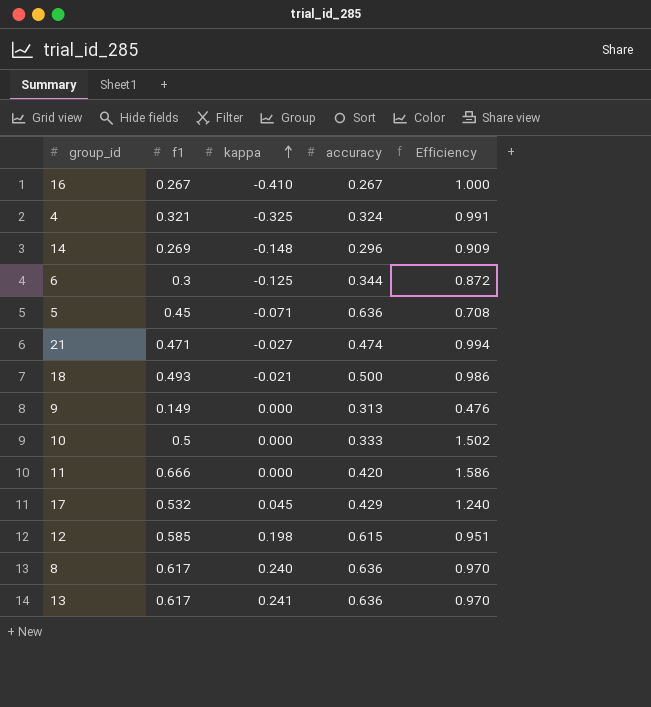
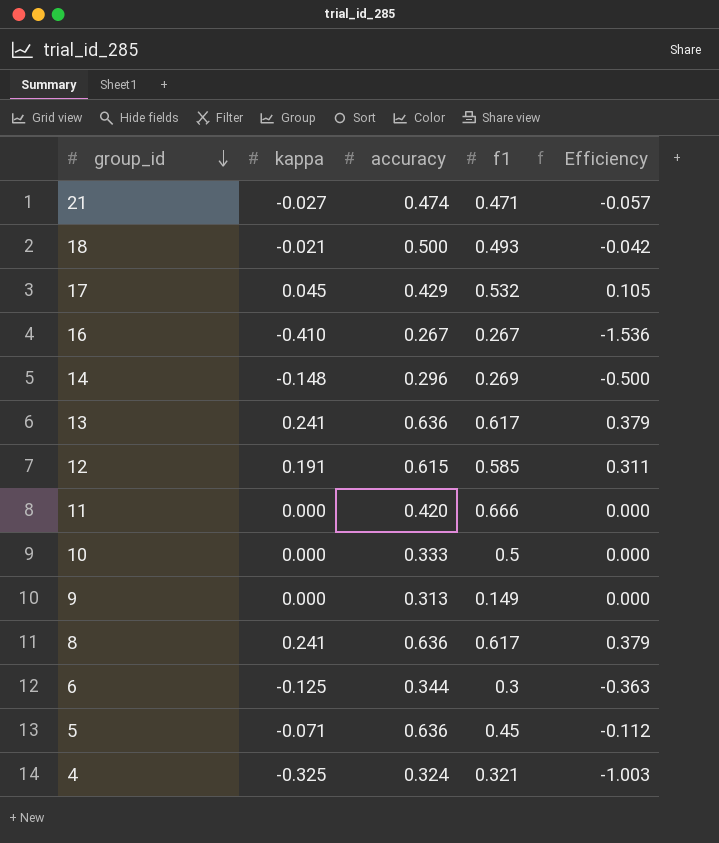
row order: kappa ascending -> group_id descending
column f1 | position: 2 -> 4
column Efficiency | formula: [f1] / [accuracy] -> [kappa] / [accuracy]
12 | kappa: 0.198 -> 0.191
8 | kappa: 0.240 -> 0.241

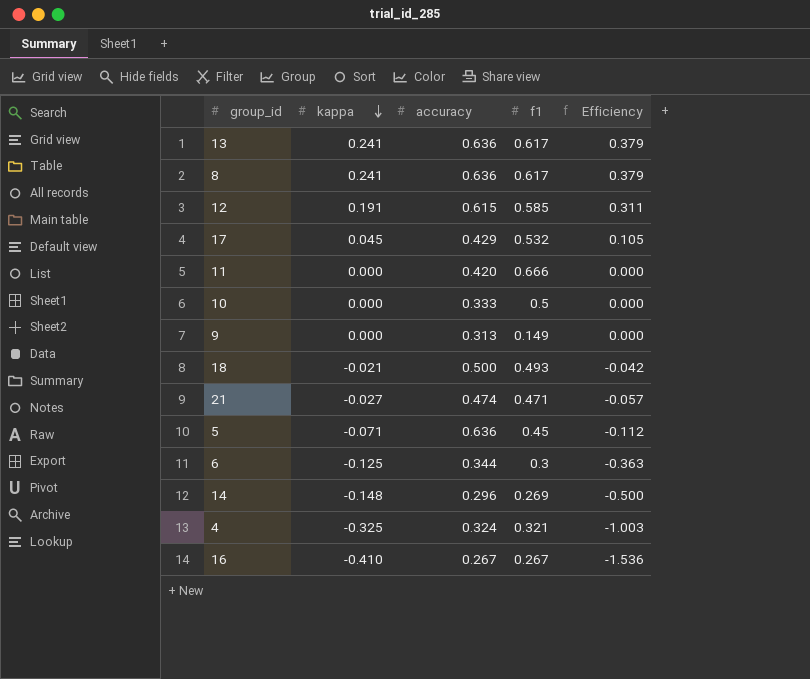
row order: group_id descending -> kappa descending

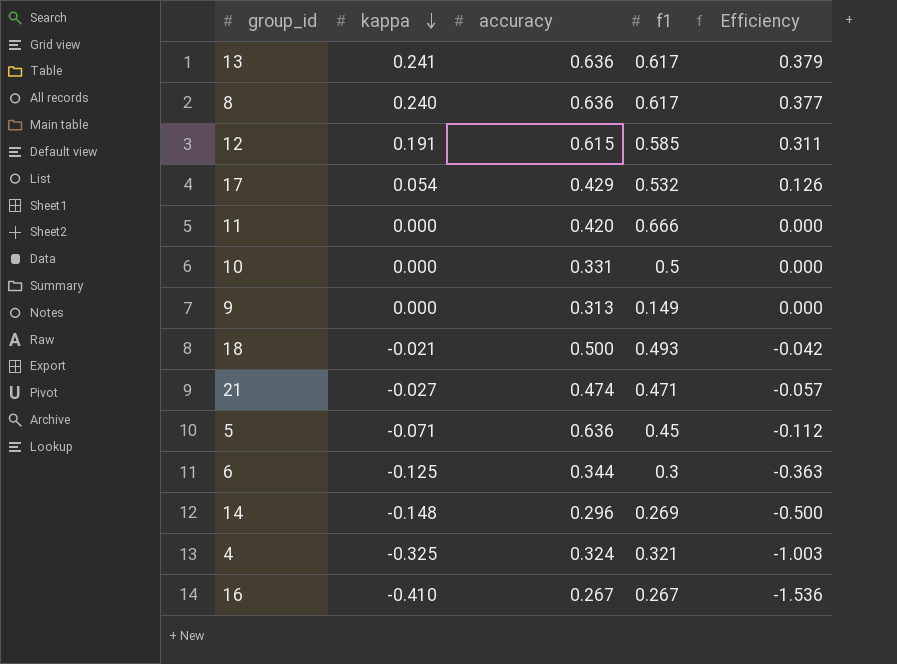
8 | kappa: 0.241 -> 0.240
8 | Efficiency: 0.379 -> 0.377
17 | kappa: 0.045 -> 0.054
17 | Efficiency: 0.105 -> 0.126
10 | accuracy: 0.333 -> 0.331

